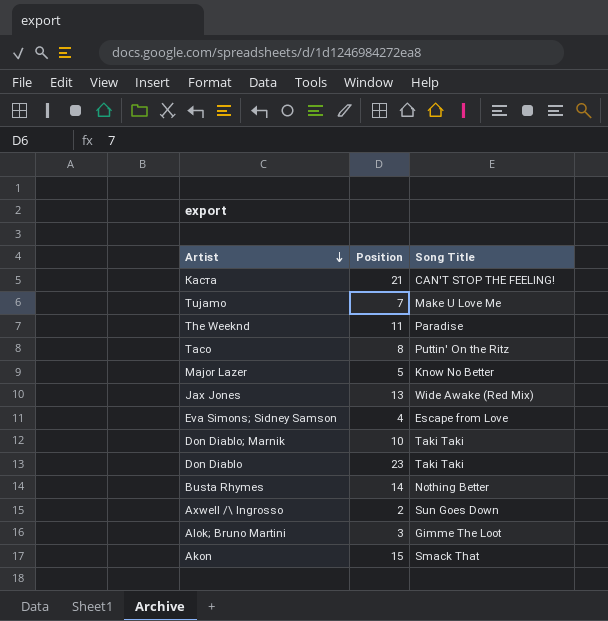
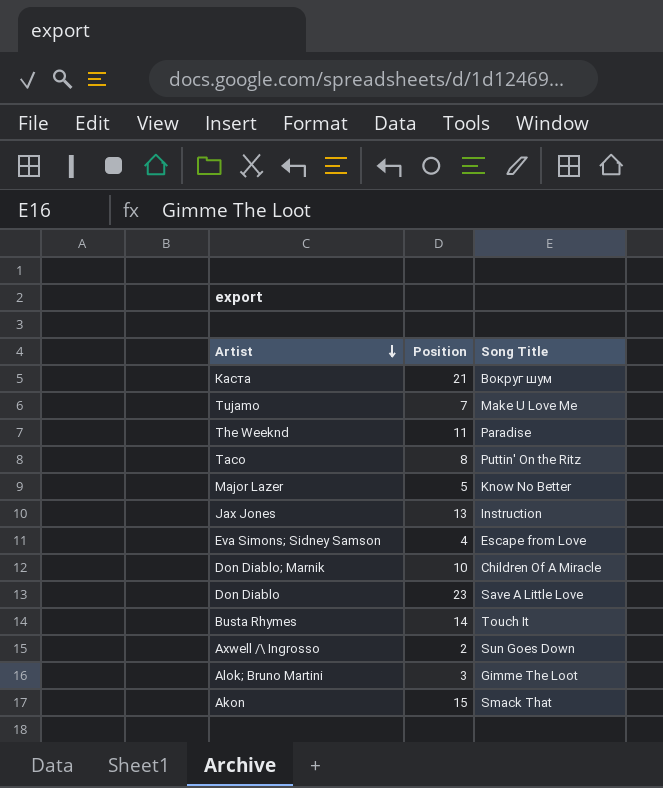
Каста | Song Title: CAN'T STOP THE FEELING! -> Вокруг шум
Jax Jones | Song Title: Wide Awake (Red Mix) -> Instruction
Don Diablo; Marnik | Song Title: Taki Taki -> Children Of A Miracle
Don Diablo | Song Title: Taki Taki -> Save A Little Love
Busta Rhymes | Song Title: Nothing Better -> Touch It

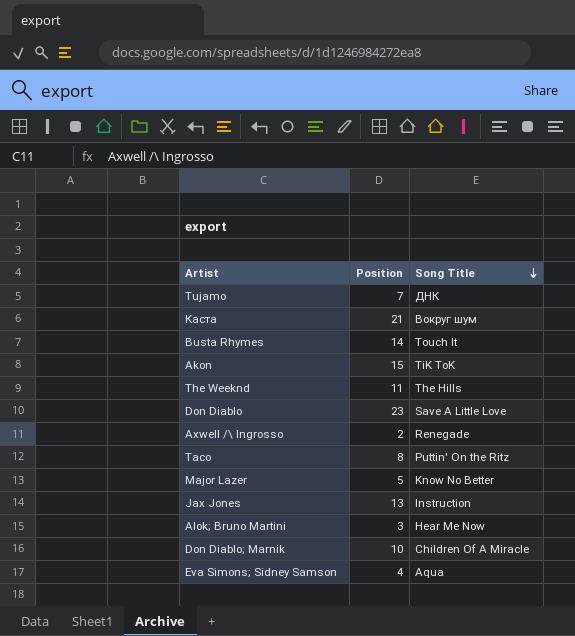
row order: Artist descending -> Song Title descending
Tujamo | Song Title: Make U Love Me -> ДНК
Akon | Song Title: Smack That -> TiK ToK
The Weeknd | Song Title: Paradise -> The Hills
Axwell /\ Ingrosso | Song Title: Sun Goes Down -> Renegade
Alok; Bruno Martini | Song Title: Gimme The Loot -> Hear Me Now
Eva Simons; Sidney Samson | Song Title: Escape from Love -> Aqua

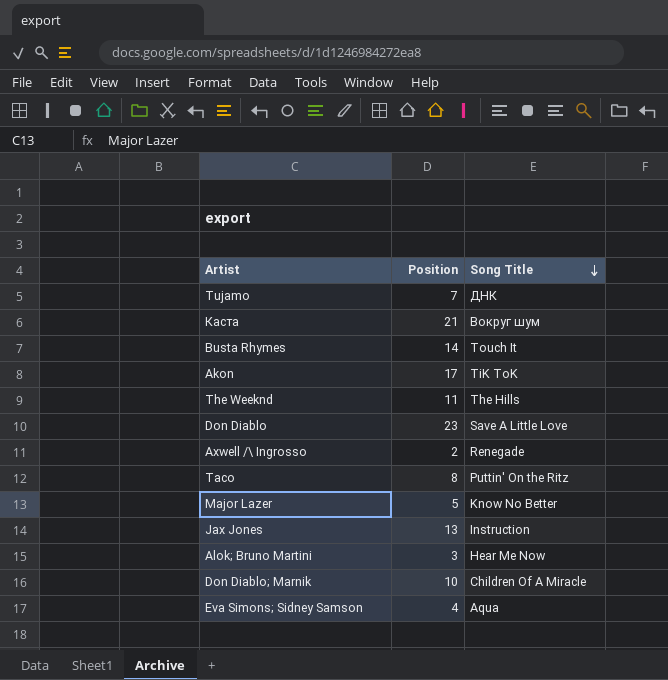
Akon | Position: 15 -> 17

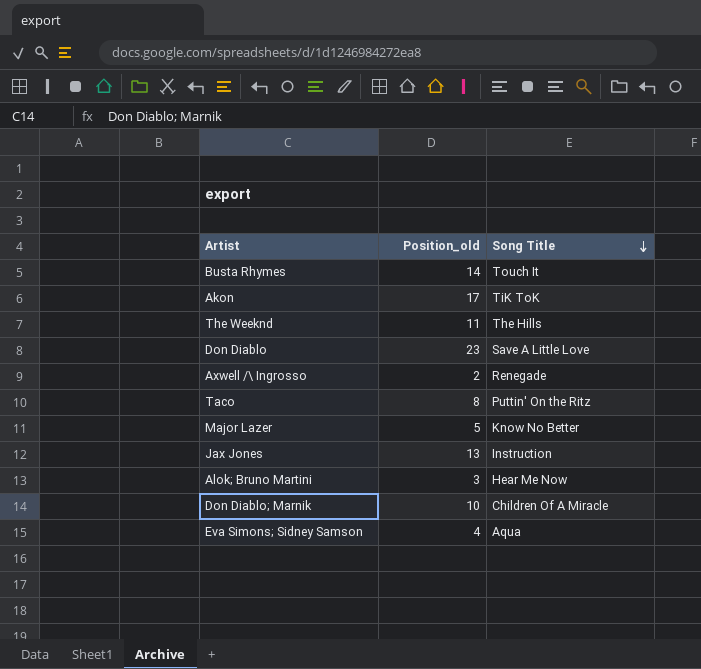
column name: Position -> Position_old
row Tujamo: 7 | ДНК -> none
row Каста: 21 | Вокруг шум -> none

